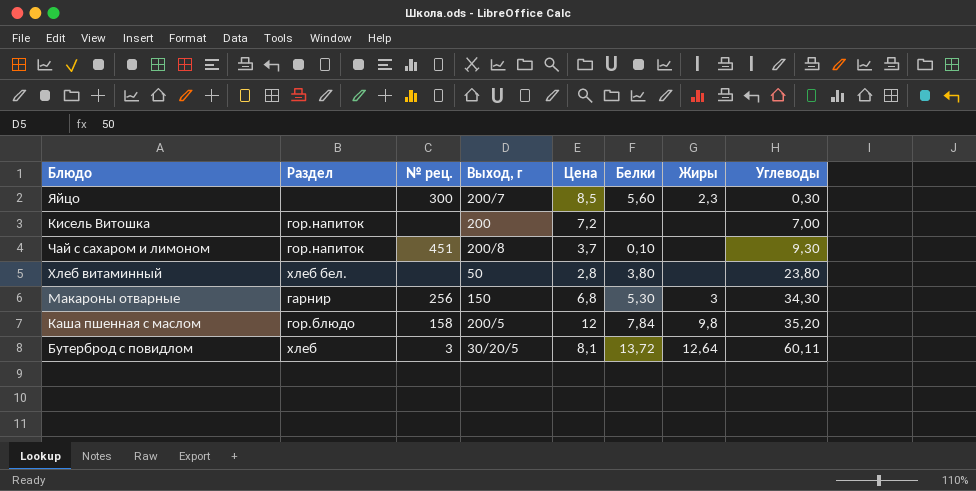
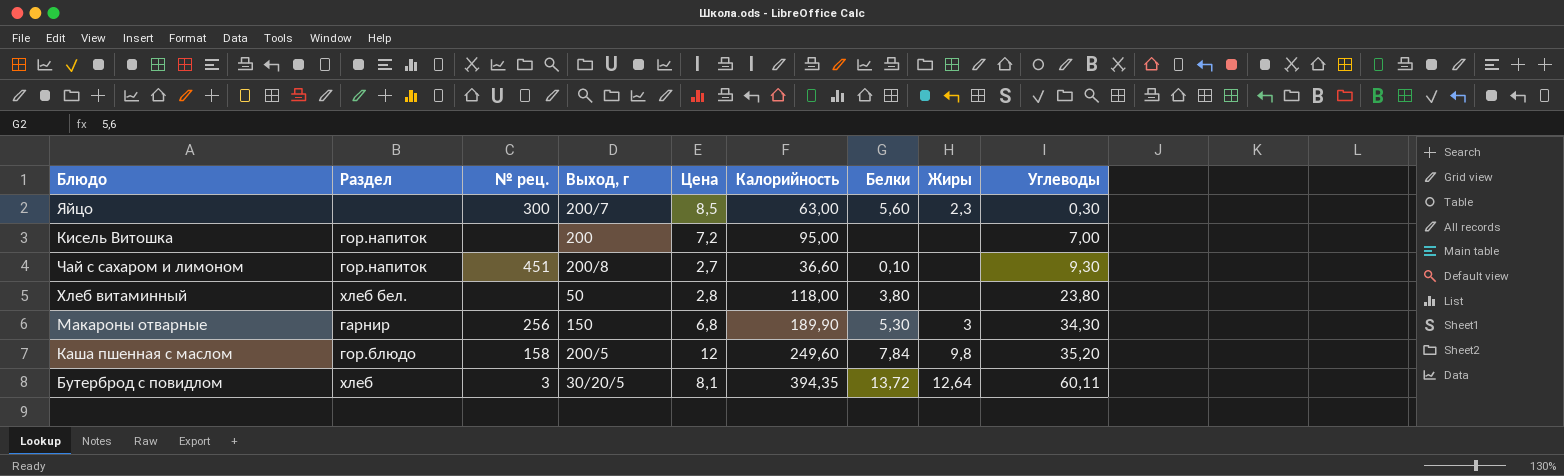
column Калорийность | position: none -> 6
Чай с сахаром и лимоном | Цена: 3,7 -> 2,7

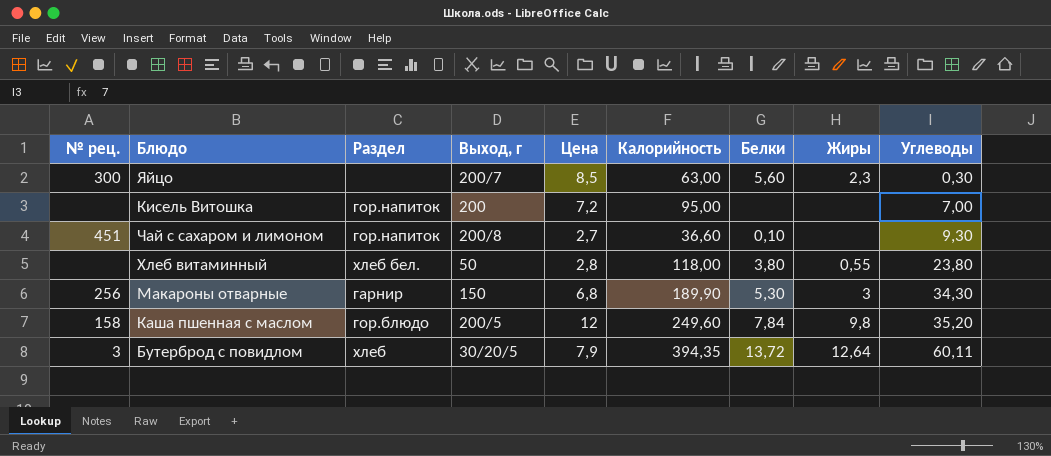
column № рец. | position: 3 -> 1
Хлеб витаминный | Жиры: none -> 0,55
Бутерброд с повидлом | Цена: 8,1 -> 7,9

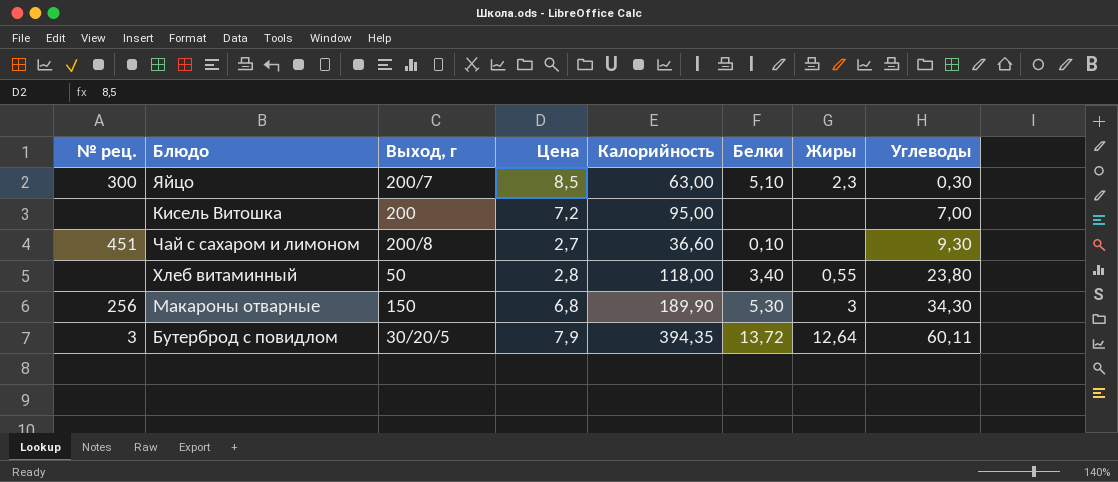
column Раздел | position: 3 -> none
row Каша пшенная с маслом: 158 | гор.блюдо | 200/5 | 12 | 249,60 | 7,84 | 9,8 | 35,20 -> none
Яйцо | Белки: 5,60 -> 5,10
Хлеб витаминный | Белки: 3,80 -> 3,40

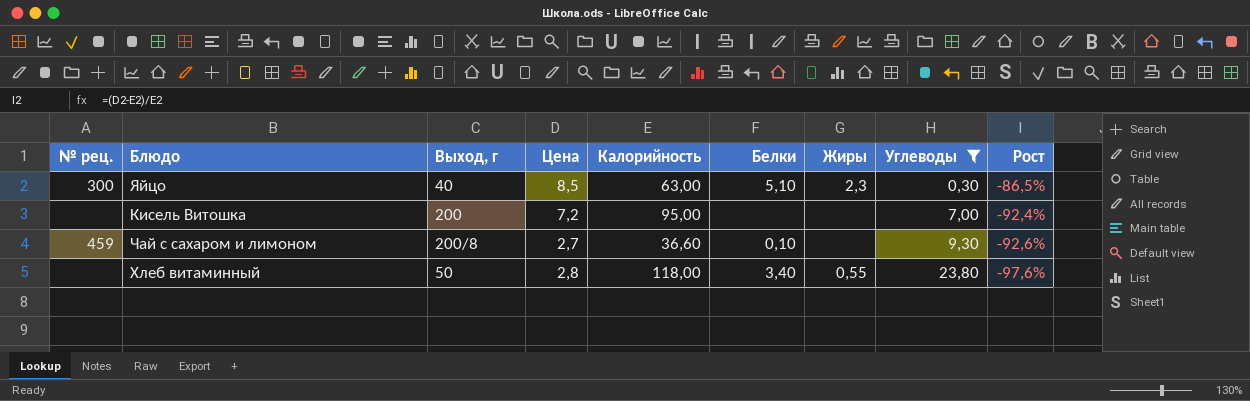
filter: none -> Углеводы <= 23,80
column Рост | formula: none -> ([Цена] - [Калорийность]) / [Калорийность]
Яйцо | Выход, г: 200/7 -> 40
Чай с сахаром и лимоном | № рец.: 451 -> 459

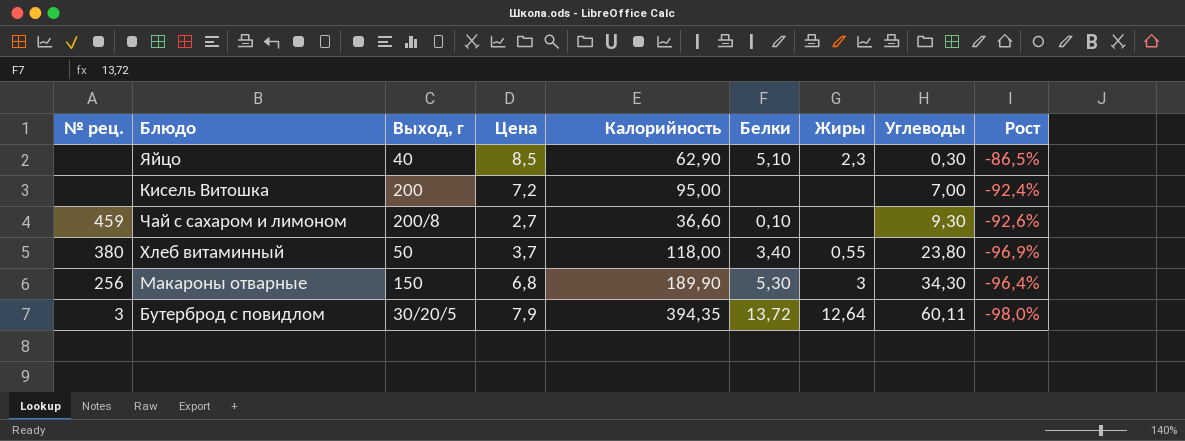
filter: Углеводы <= 23,80 -> none
Яйцо | № рец.: 300 -> none
Яйцо | Калорийность: 63,00 -> 62,90
Хлеб витаминный | № рец.: none -> 380
Хлеб витаминный | Цена: 2,8 -> 3,7
Хлеб витаминный | Рост: -97,6% -> -96,9%

